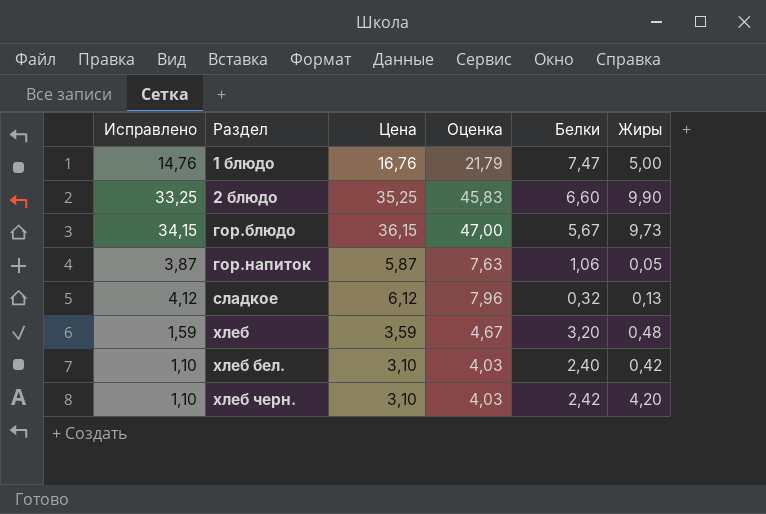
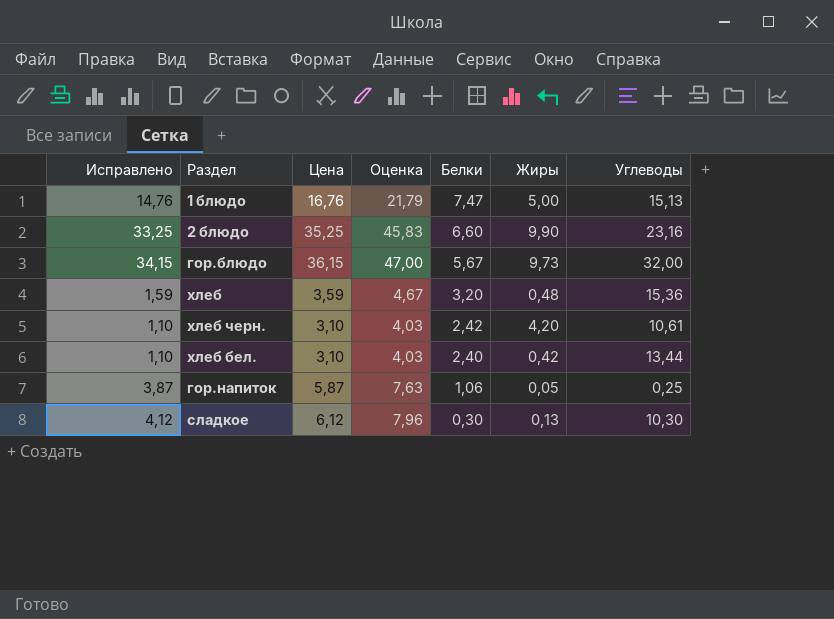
row order: Раздел ascending -> Белки descending
column Углеводы | position: none -> 7
сладкое | Белки: 0,32 -> 0,30

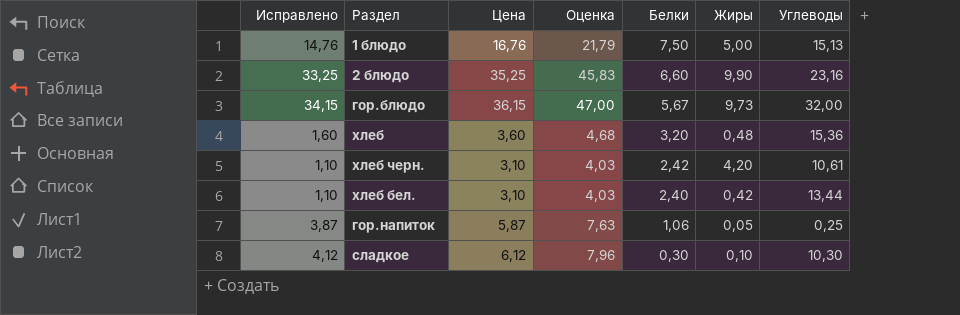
1 блюдо | Белки: 7,47 -> 7,50
хлеб | Исправлено: 1,59 -> 1,60
хлеб | Цена: 3,59 -> 3,60
хлеб | Оценка: 4,67 -> 4,68
сладкое | Жиры: 0,13 -> 0,10

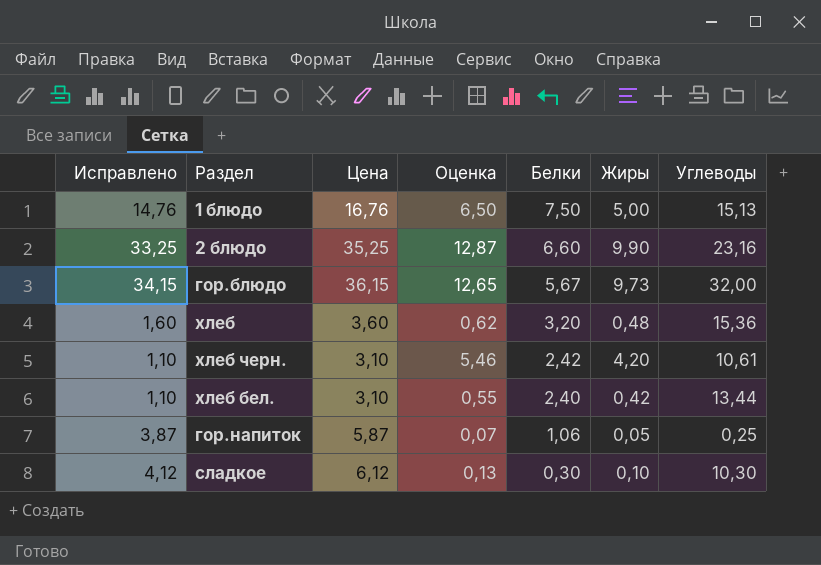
column Оценка | formula: [Цена] * 1,3 -> [Жиры] * 1,3

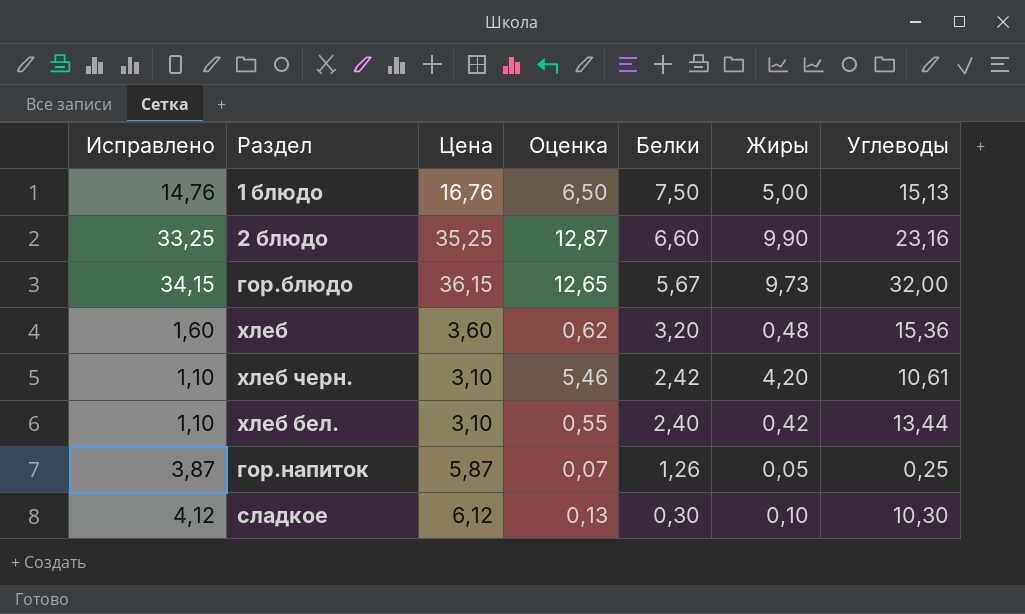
гор.напиток | Белки: 1,06 -> 1,26

